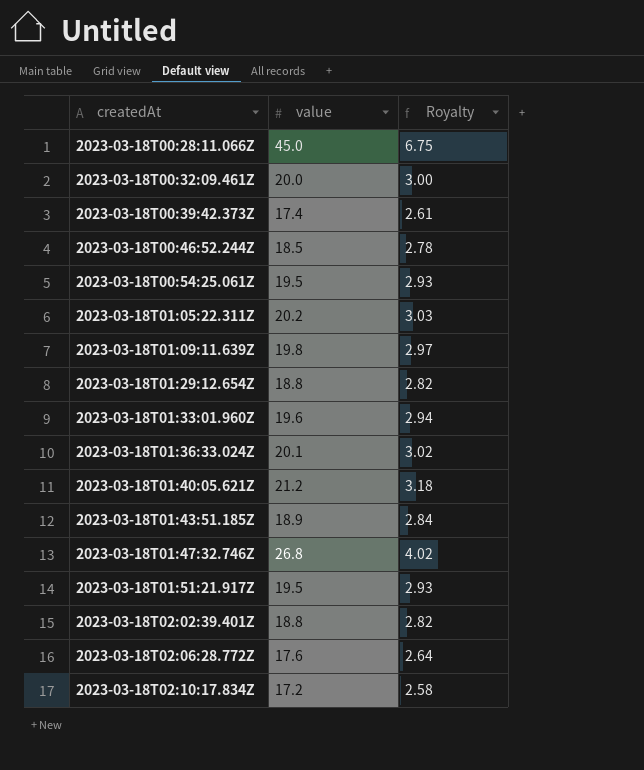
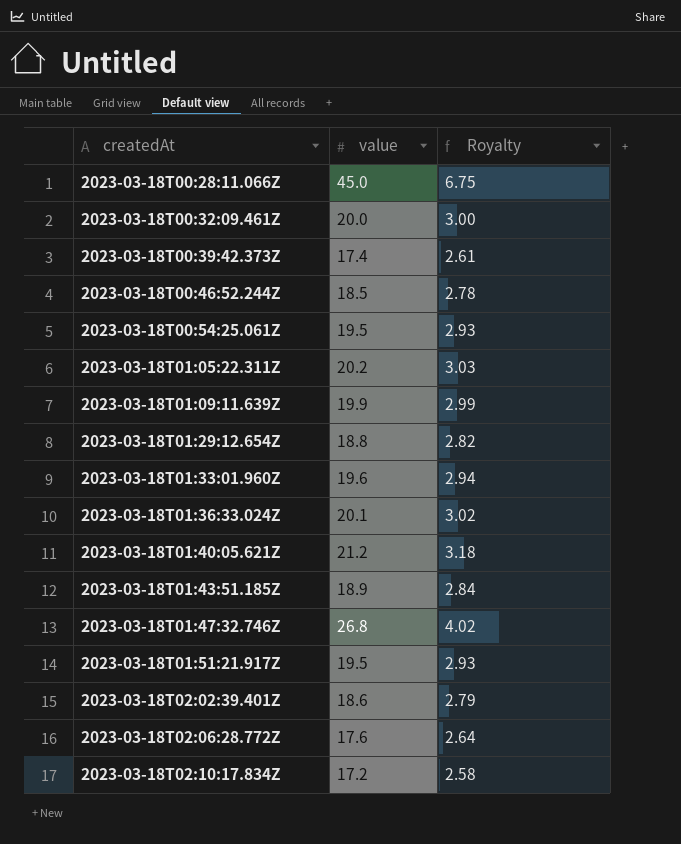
2023-03-18T01:09:11.639Z | value: 19.8 -> 19.9
2023-03-18T01:09:11.639Z | Royalty: 2.97 -> 2.99
2023-03-18T02:02:39.401Z | value: 18.8 -> 18.6
2023-03-18T02:02:39.401Z | Royalty: 2.82 -> 2.79

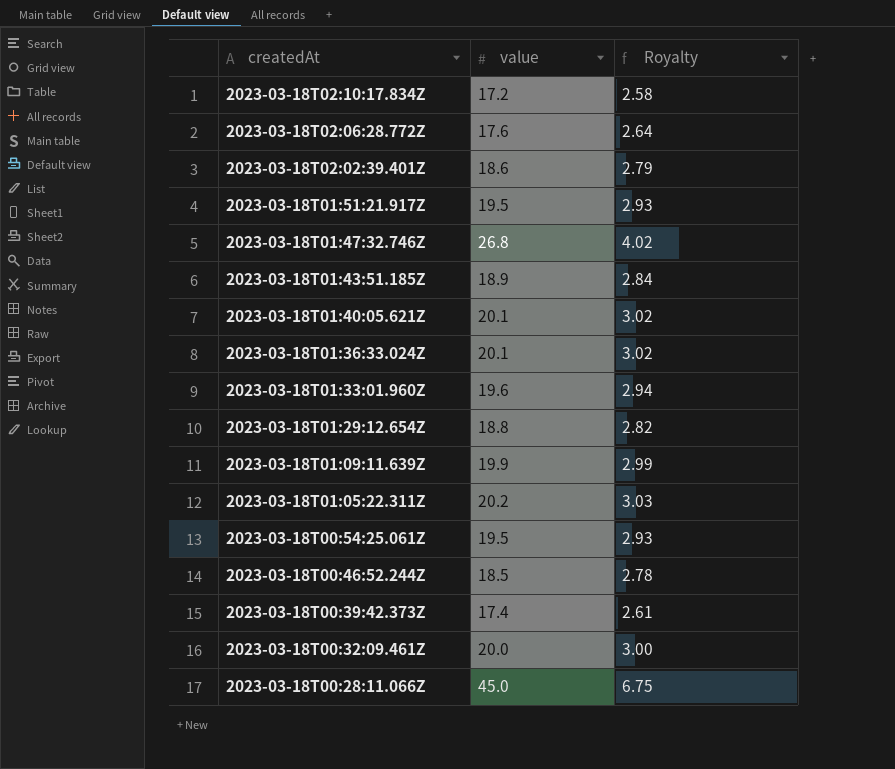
row order: createdAt ascending -> createdAt descending
2023-03-18T01:40:05.621Z | value: 21.2 -> 20.1
2023-03-18T01:40:05.621Z | Royalty: 3.18 -> 3.02

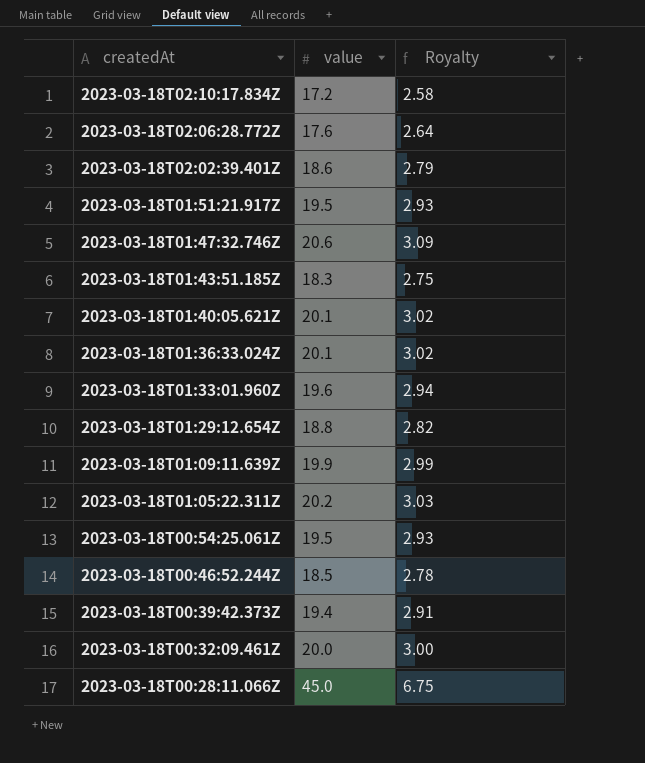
2023-03-18T01:47:32.746Z | value: 26.8 -> 20.6
2023-03-18T01:47:32.746Z | Royalty: 4.02 -> 3.09
2023-03-18T01:43:51.185Z | value: 18.9 -> 18.3
2023-03-18T01:43:51.185Z | Royalty: 2.84 -> 2.75
2023-03-18T00:39:42.373Z | value: 17.4 -> 19.4
2023-03-18T00:39:42.373Z | Royalty: 2.61 -> 2.91

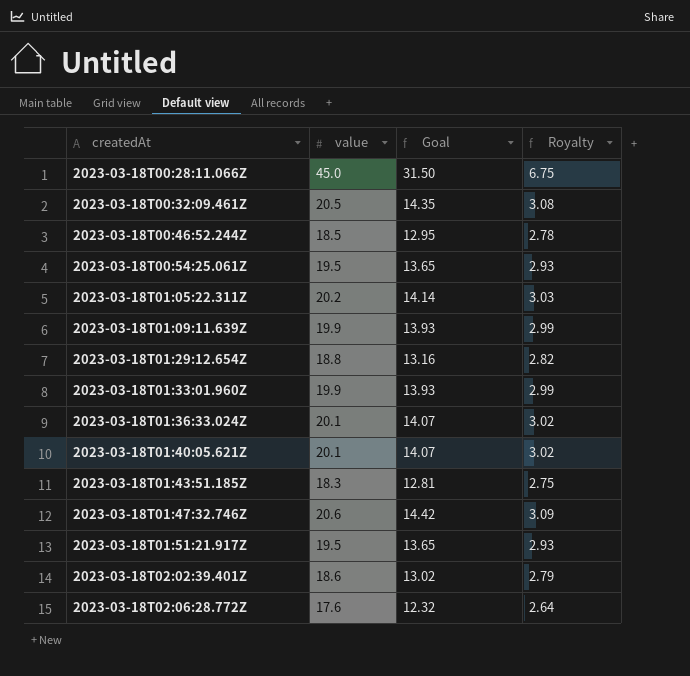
row order: createdAt descending -> createdAt ascending
column Goal | formula: none -> [value] * 0.7
row 2023-03-18T02:10:17.834Z: 17.2 | 2.58 -> none
row 2023-03-18T00:39:42.373Z: 19.4 | 2.91 -> none
2023-03-18T00:32:09.461Z | value: 20.0 -> 20.5
2023-03-18T00:32:09.461Z | Royalty: 3.00 -> 3.08
2023-03-18T01:33:01.960Z | value: 19.6 -> 19.9
2023-03-18T01:33:01.960Z | Royalty: 2.94 -> 2.99

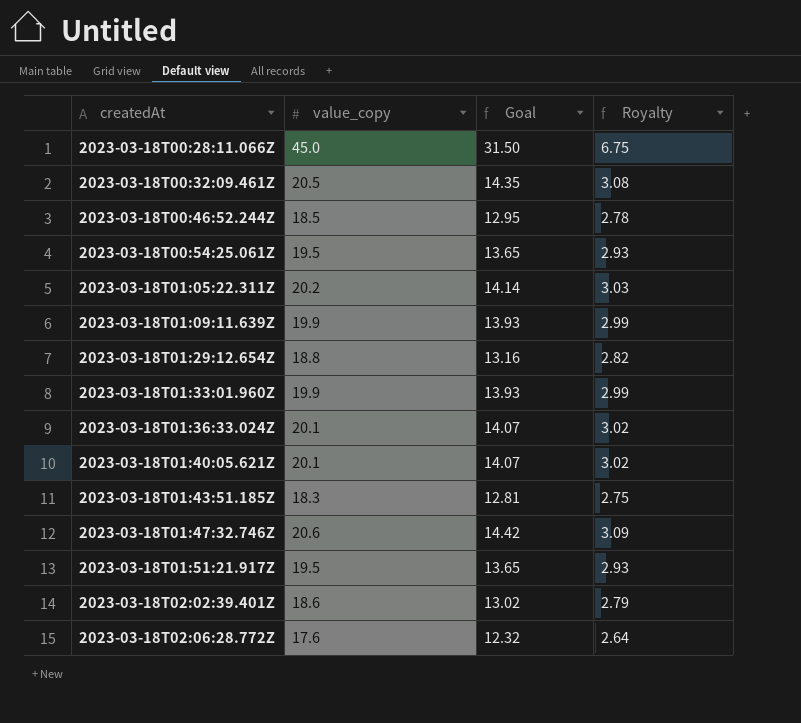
column name: value -> value_copy

